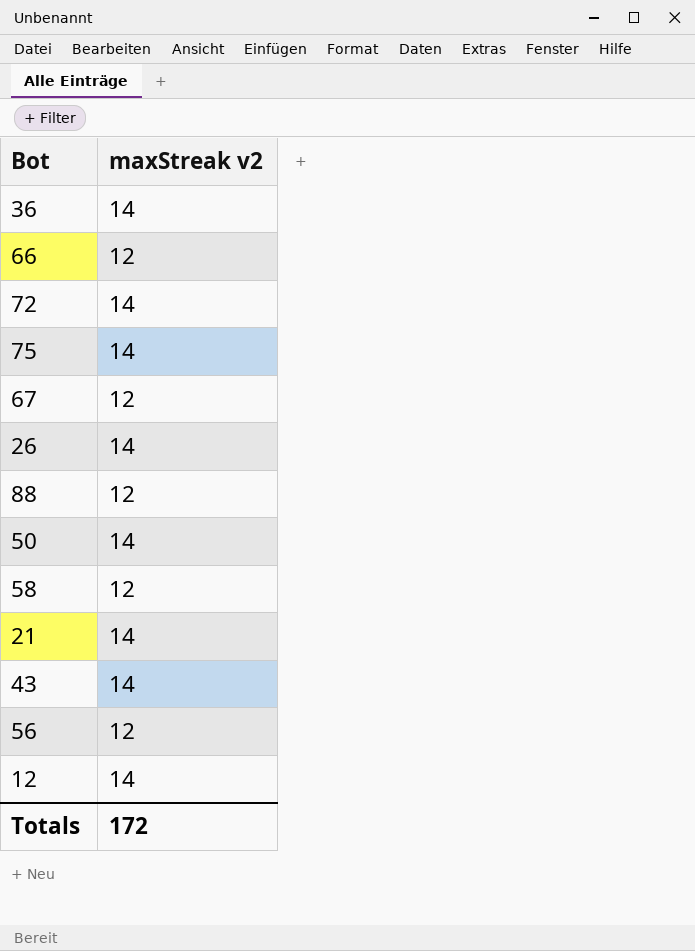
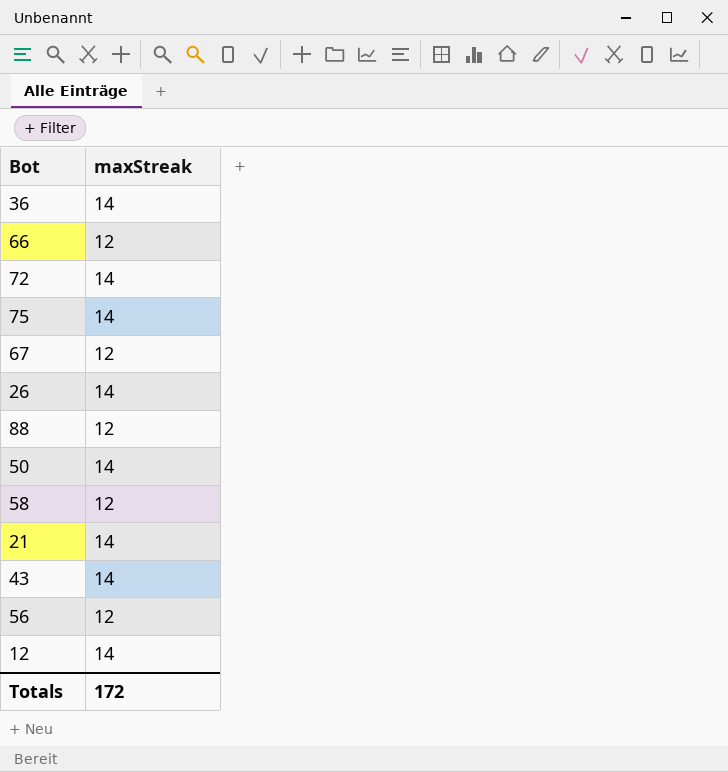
column name: maxStreak v2 -> maxStreak

